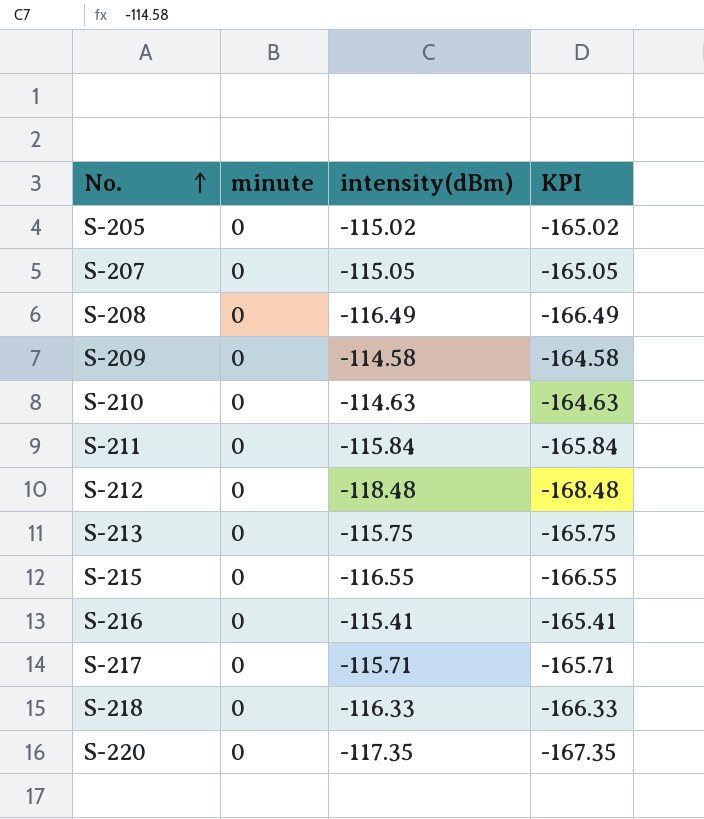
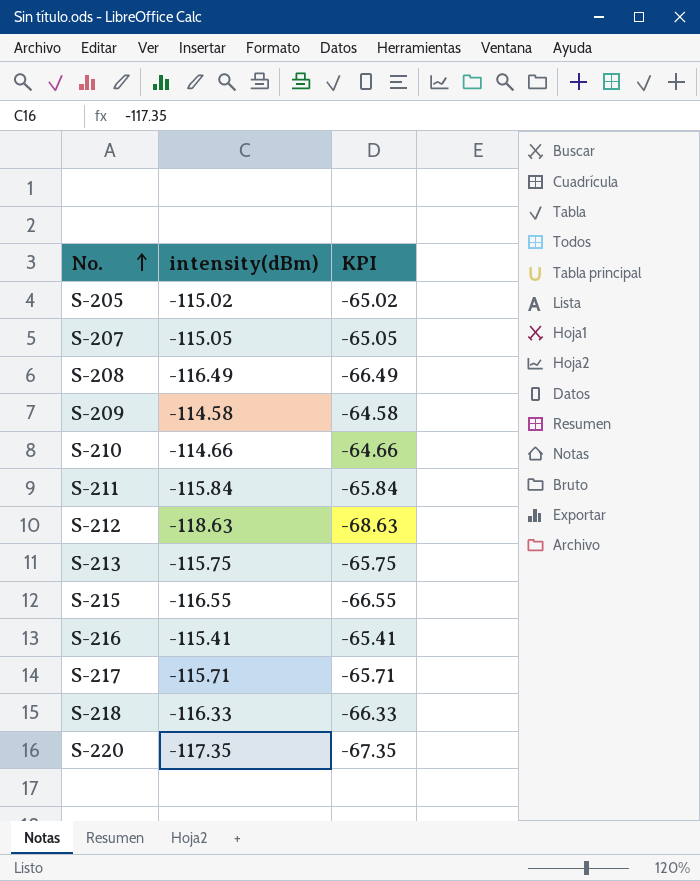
column minute | position: 2 -> none
column KPI | formula: [intensity(dBm)] - 50 -> [intensity(dBm)] + 50
S-210 | intensity(dBm): -114.63 -> -114.66
S-212 | intensity(dBm): -118.48 -> -118.63

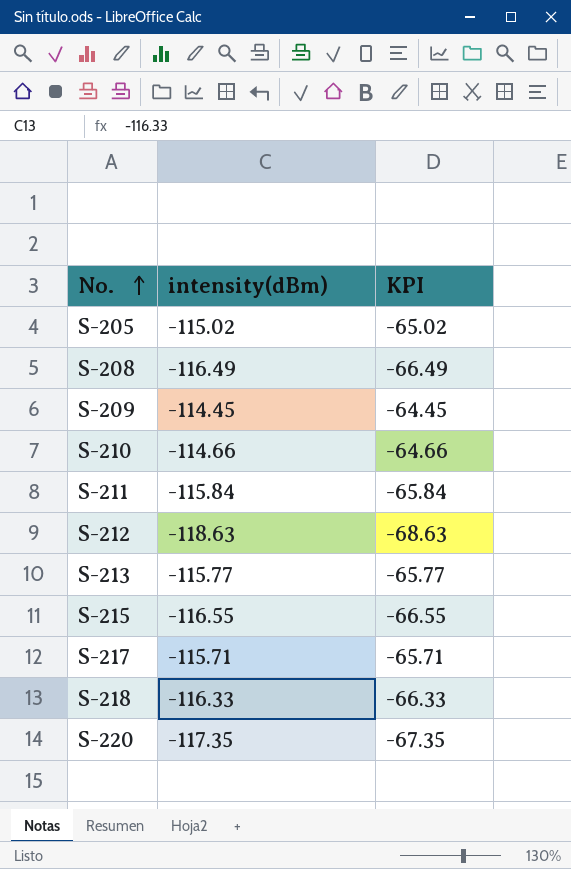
row S-207: -115.05 | -65.05 -> none
row S-216: -115.41 | -65.41 -> none
S-209 | intensity(dBm): -114.58 -> -114.45
S-209 | KPI: -64.58 -> -64.45
S-213 | intensity(dBm): -115.75 -> -115.77
S-213 | KPI: -65.75 -> -65.77

